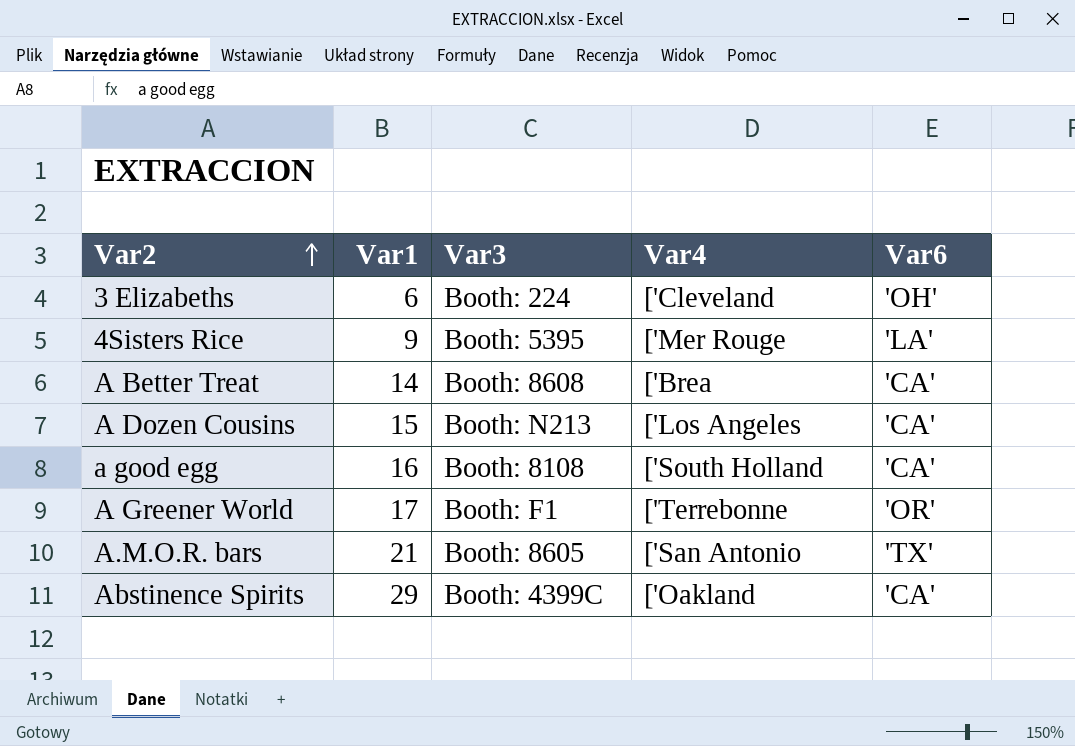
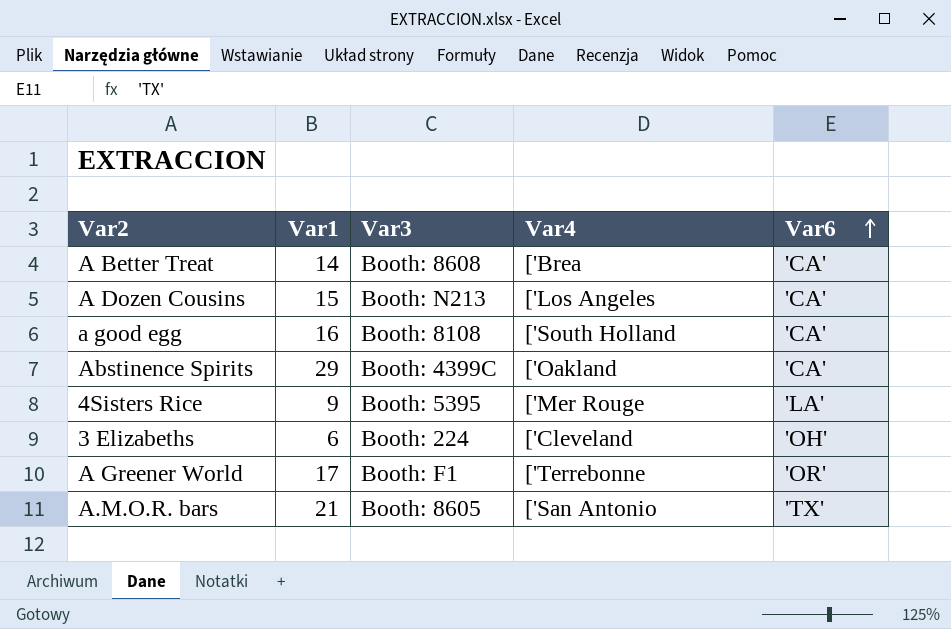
row order: Var2 ascending -> Var6 ascending

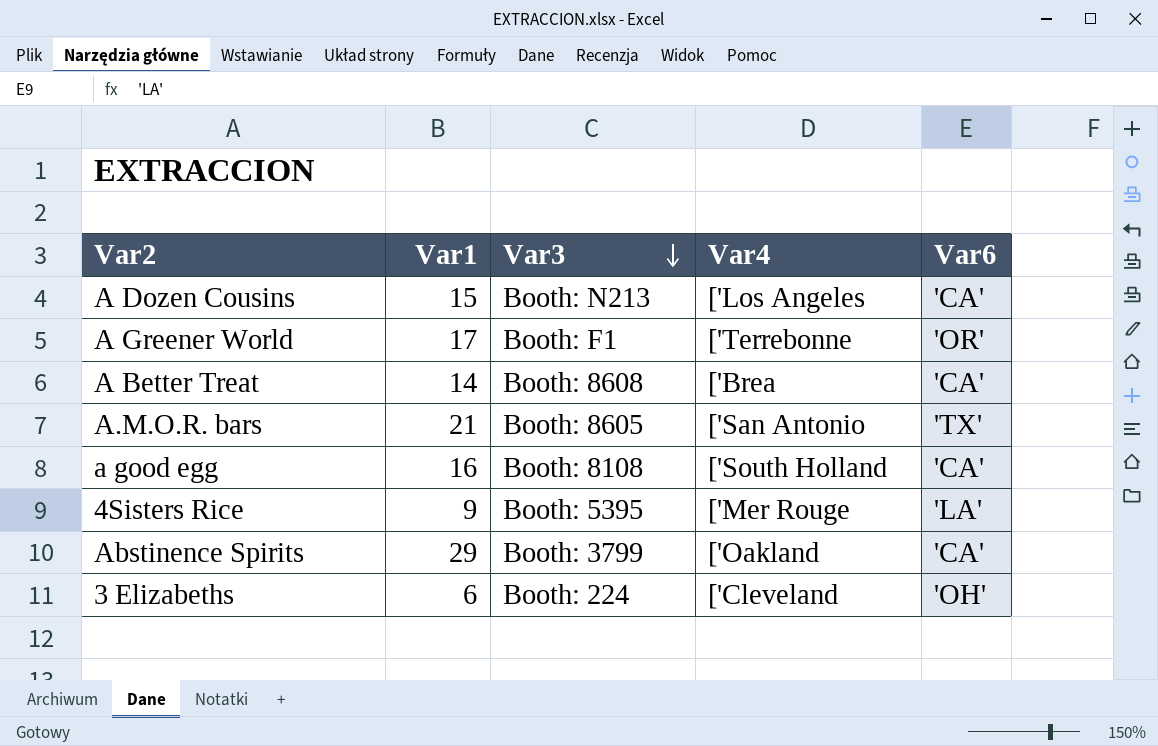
row order: Var6 ascending -> Var3 descending
Abstinence Spirits | Var3: Booth: 4399C -> Booth: 3799

